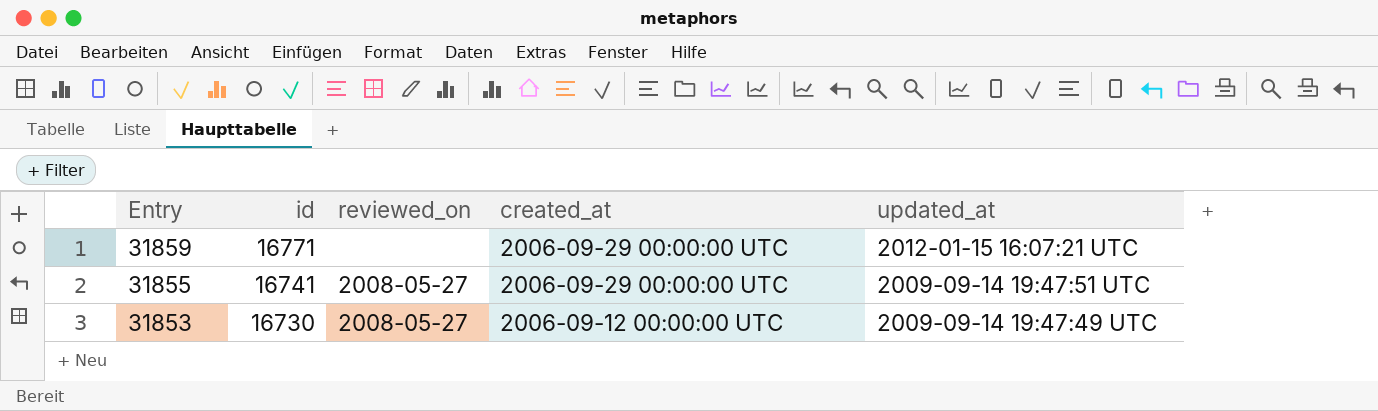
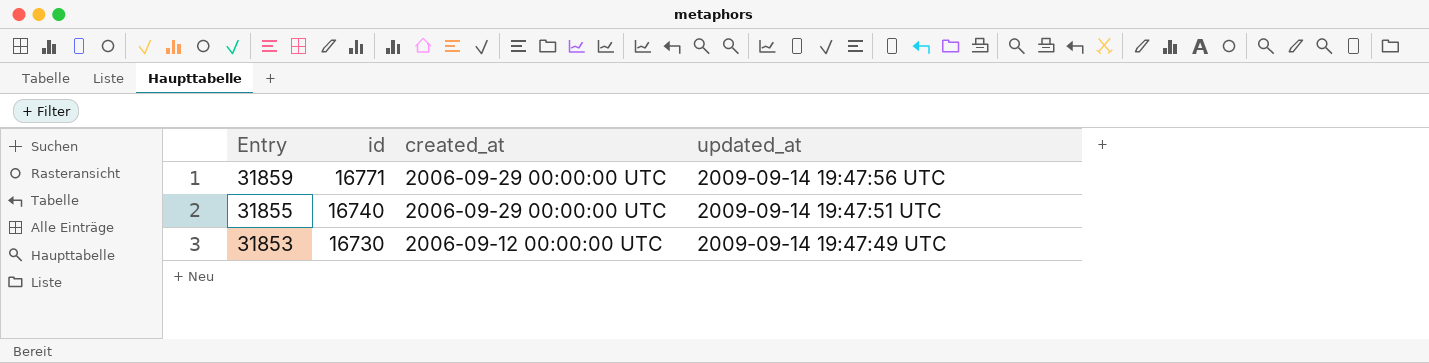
column reviewed_on | position: 3 -> none
31859 | updated_at: 2012-01-15 16:07:21 UTC -> 2009-09-14 19:47:56 UTC
31855 | id: 16741 -> 16740

